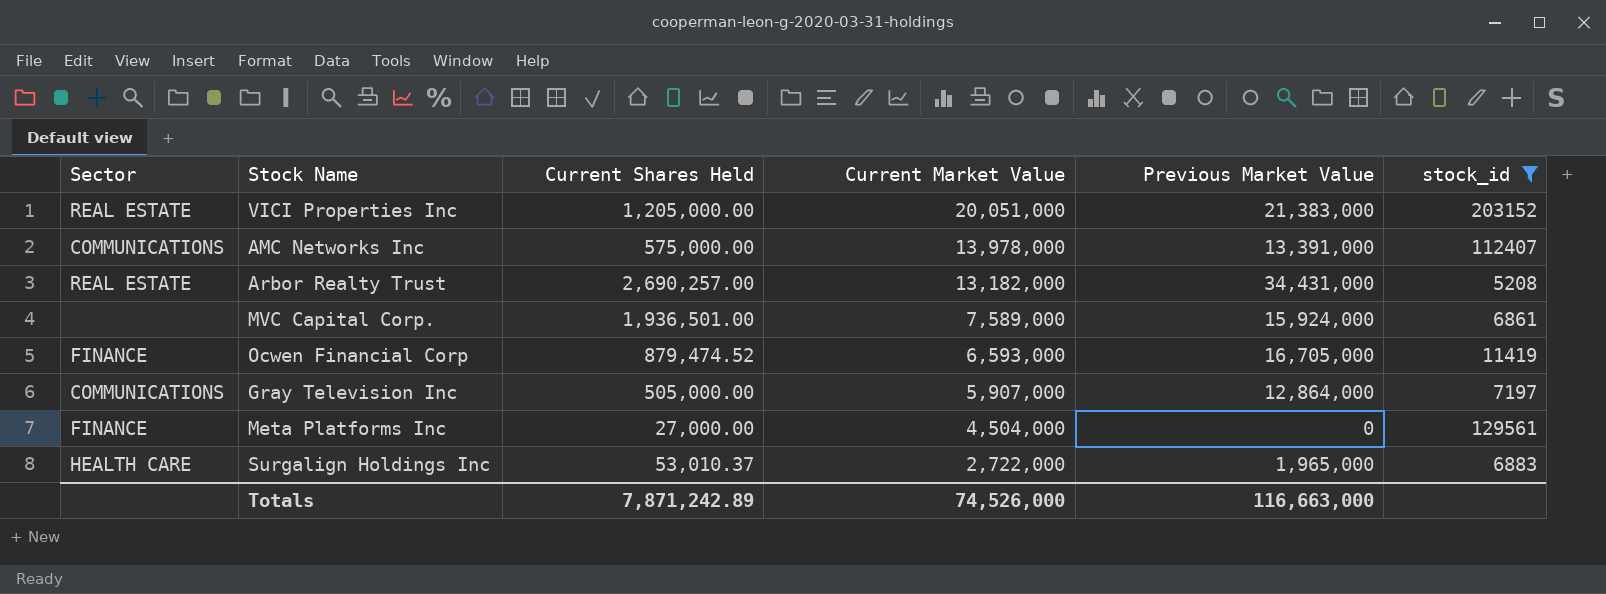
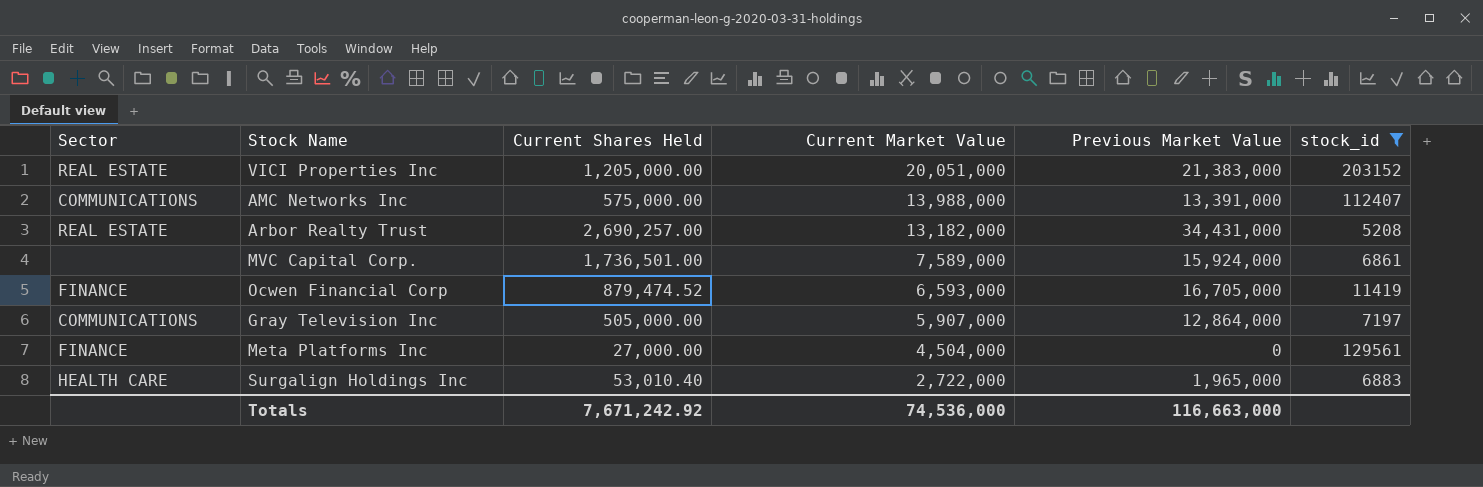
AMC Networks Inc | Current Market Value: 13,978,000 -> 13,988,000
MVC Capital Corp. | Current Shares Held: 1,936,501.00 -> 1,736,501.00
Surgalign Holdings Inc | Current Shares Held: 53,010.37 -> 53,010.40
Totals | Current Shares Held: 7,871,242.89 -> 7,671,242.92
Totals | Current Market Value: 74,526,000 -> 74,536,000

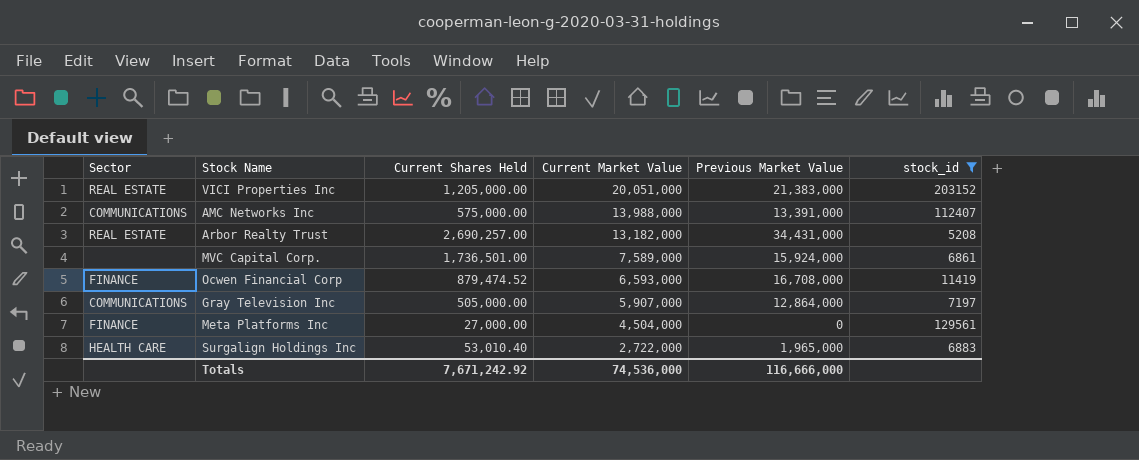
Ocwen Financial Corp | Previous Market Value: 16,705,000 -> 16,708,000
Totals | Previous Market Value: 116,663,000 -> 116,666,000

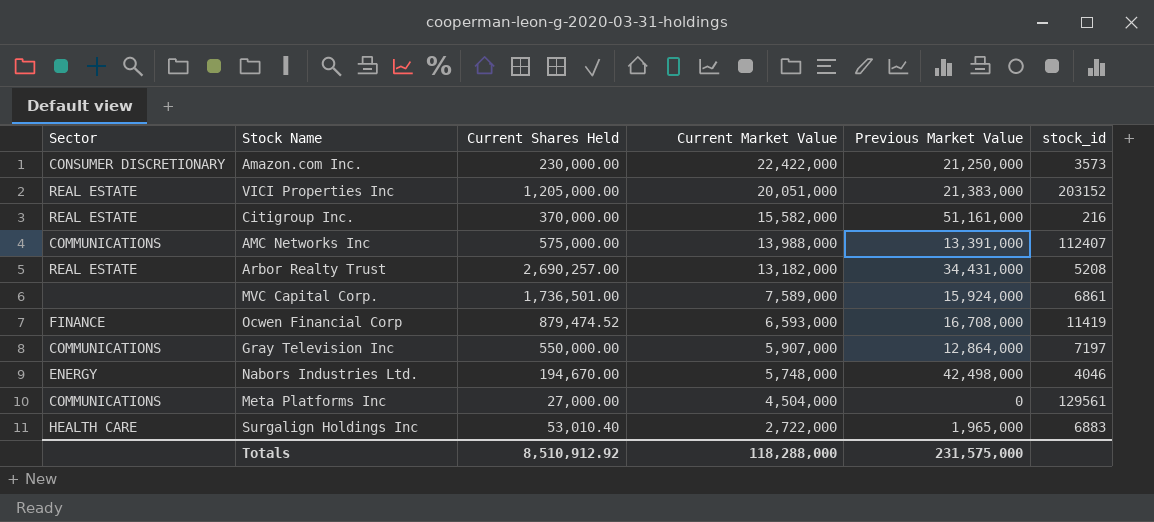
filter: stock_id >= 5208 -> none
Gray Television Inc | Current Shares Held: 505,000.00 -> 550,000.00
Meta Platforms Inc | Sector: FINANCE -> COMMUNICATIONS
Totals | Current Shares Held: 7,671,242.92 -> 8,510,912.92
Totals | Current Market Value: 74,536,000 -> 118,288,000
Totals | Previous Market Value: 116,666,000 -> 231,575,000

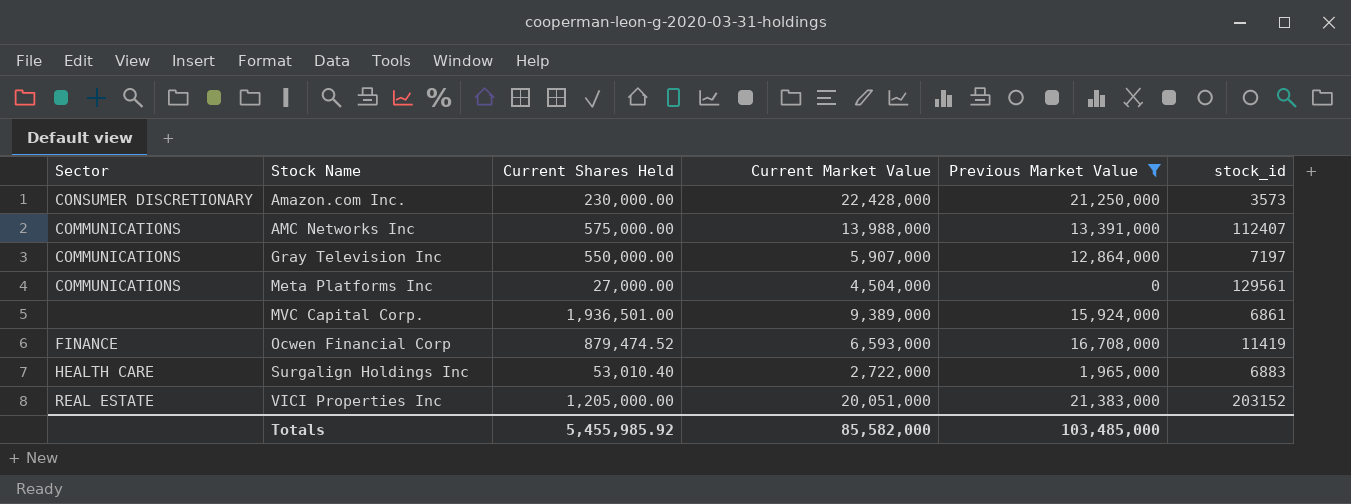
filter: none -> Previous Market Value <= 21,383,000
row order: Current Market Value descending -> Stock Name ascending
Amazon.com Inc. | Current Market Value: 22,422,000 -> 22,428,000
MVC Capital Corp. | Current Shares Held: 1,736,501.00 -> 1,936,501.00
MVC Capital Corp. | Current Market Value: 7,589,000 -> 9,389,000
Totals | Current Shares Held: 8,510,912.92 -> 5,455,985.92
Totals | Current Market Value: 118,288,000 -> 85,582,000
Totals | Previous Market Value: 231,575,000 -> 103,485,000

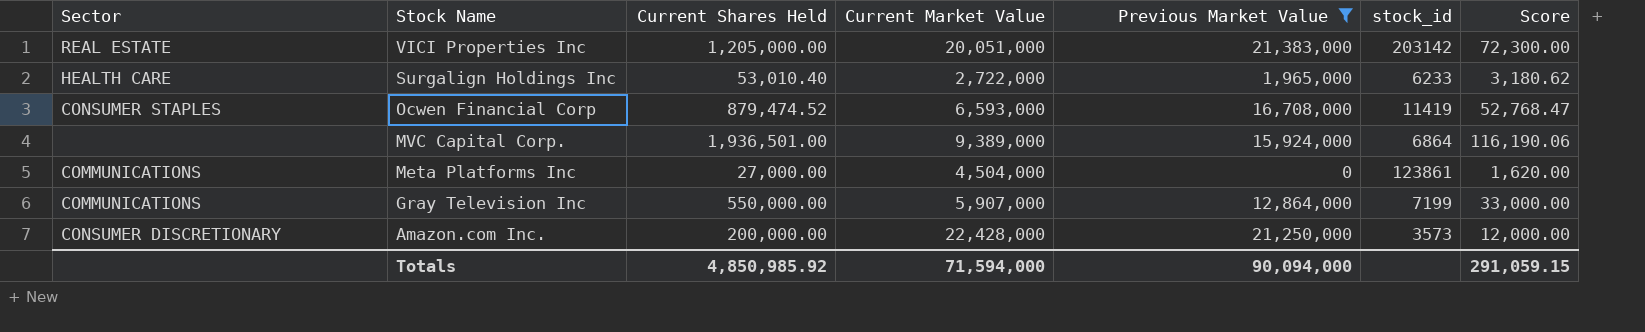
row order: Stock Name ascending -> Stock Name descending
column Score | formula: none -> [Current Shares Held] * 0.06
row AMC Networks Inc: COMMUNICATIONS | 575,000.00 | 13,988,000 | 13,391,000 | 112407 -> none
VICI Properties Inc | stock_id: 203152 -> 203142
Surgalign Holdings Inc | stock_id: 6883 -> 6233
Ocwen Financial Corp | Sector: FINANCE -> CONSUMER STAPLES
MVC Capital Corp. | stock_id: 6861 -> 6864
Meta Platforms Inc | stock_id: 129561 -> 123861
Gray Television Inc | stock_id: 7197 -> 7199
Amazon.com Inc. | Current Shares Held: 230,000.00 -> 200,000.00
Totals | Current Shares Held: 5,455,985.92 -> 4,850,985.92
Totals | Current Market Value: 85,582,000 -> 71,594,000
Totals | Previous Market Value: 103,485,000 -> 90,094,000

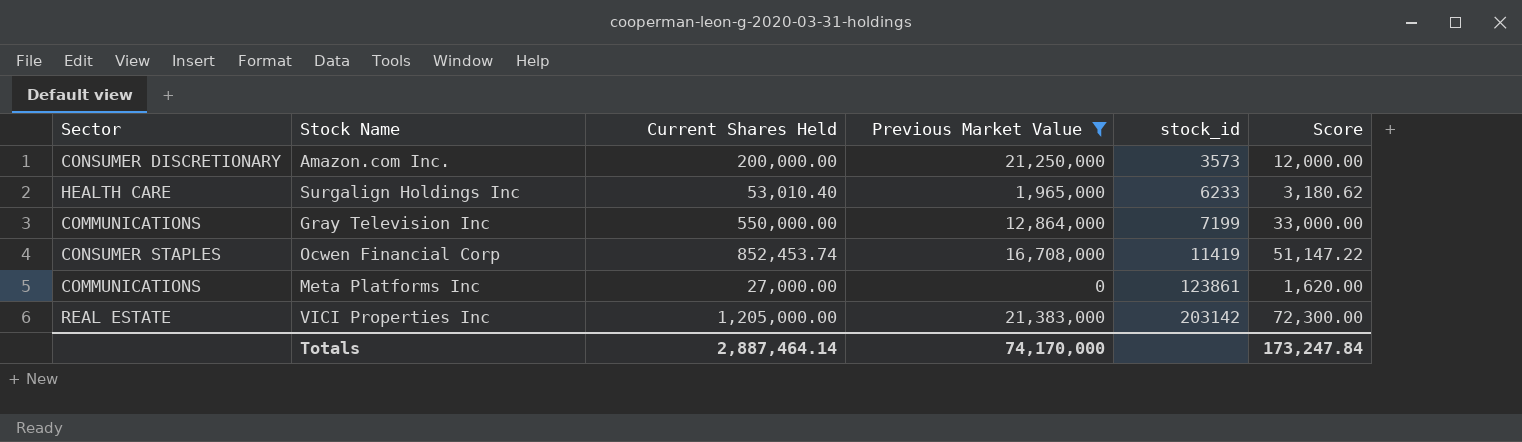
row order: Stock Name descending -> stock_id ascending
column Current Market Value | position: 4 -> none
row MVC Capital Corp.: none | 1,936,501.00 | 9,389,000 | 15,924,000 | 6864 | 116,190.06 -> none
Ocwen Financial Corp | Current Shares Held: 879,474.52 -> 852,453.74
Ocwen Financial Corp | Score: 52,768.47 -> 51,147.22
Totals | Current Shares Held: 4,850,985.92 -> 2,887,464.14
Totals | Previous Market Value: 90,094,000 -> 74,170,000
Totals | Score: 291,059.15 -> 173,247.84

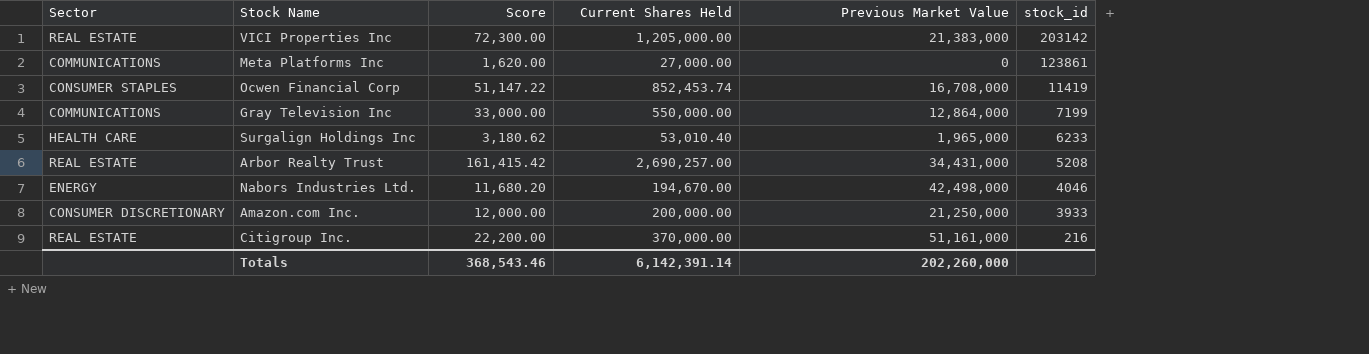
filter: Previous Market Value <= 21,383,000 -> none
row order: stock_id ascending -> stock_id descending
column Score | position: 6 -> 3
Amazon.com Inc. | stock_id: 3573 -> 3933
Totals | Score: 173,247.84 -> 368,543.46
Totals | Current Shares Held: 2,887,464.14 -> 6,142,391.14
Totals | Previous Market Value: 74,170,000 -> 202,260,000

